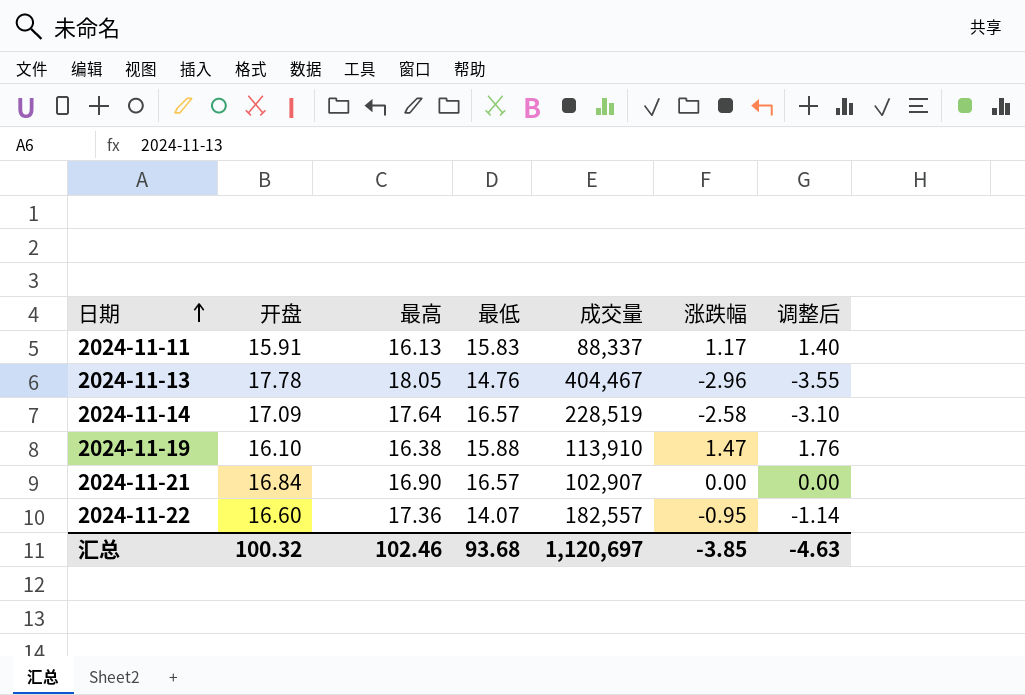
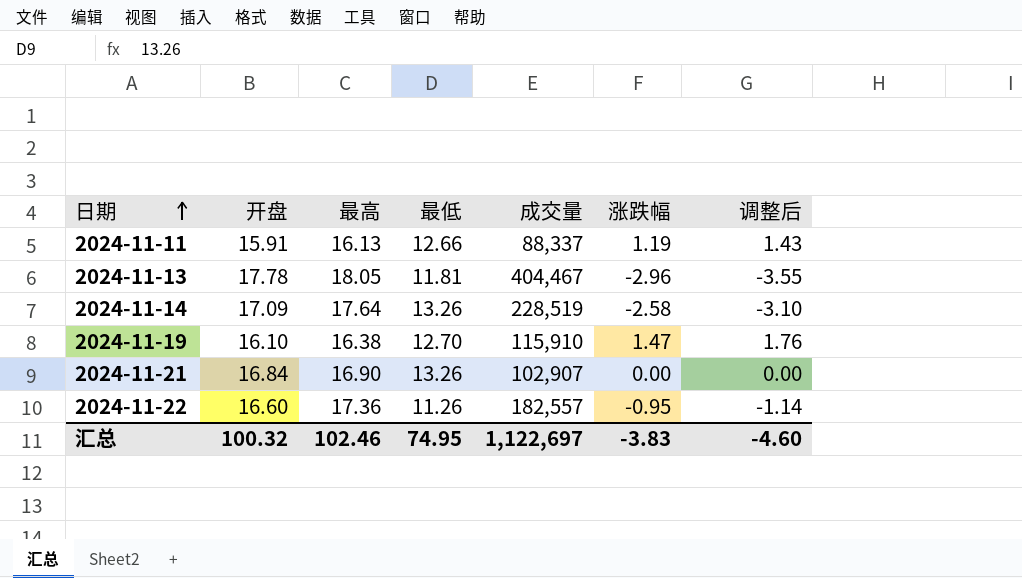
2024-11-11 | 最低: 15.83 -> 12.66
2024-11-11 | 涨跌幅: 1.17 -> 1.19
2024-11-11 | 调整后: 1.40 -> 1.43
2024-11-13 | 最低: 14.76 -> 11.81
2024-11-14 | 最低: 16.57 -> 13.26
2024-11-19 | 最低: 15.88 -> 12.70
2024-11-19 | 成交量: 113,910 -> 115,910
2024-11-21 | 最低: 16.57 -> 13.26
2024-11-22 | 最低: 14.07 -> 11.26
汇总 | 最低: 93.68 -> 74.95
汇总 | 成交量: 1,120,697 -> 1,122,697
汇总 | 涨跌幅: -3.85 -> -3.83
汇总 | 调整后: -4.63 -> -4.60

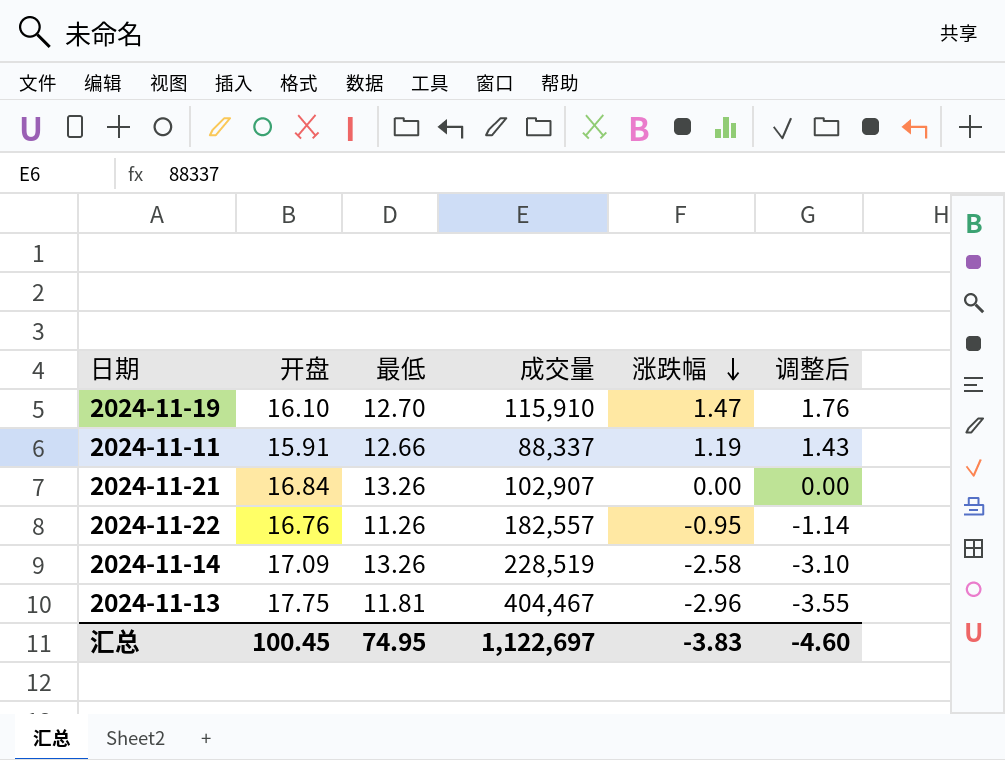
row order: 日期 ascending -> 涨跌幅 descending
column 最高 | position: 3 -> none
2024-11-22 | 开盘: 16.60 -> 16.76
2024-11-13 | 开盘: 17.78 -> 17.75
汇总 | 开盘: 100.32 -> 100.45

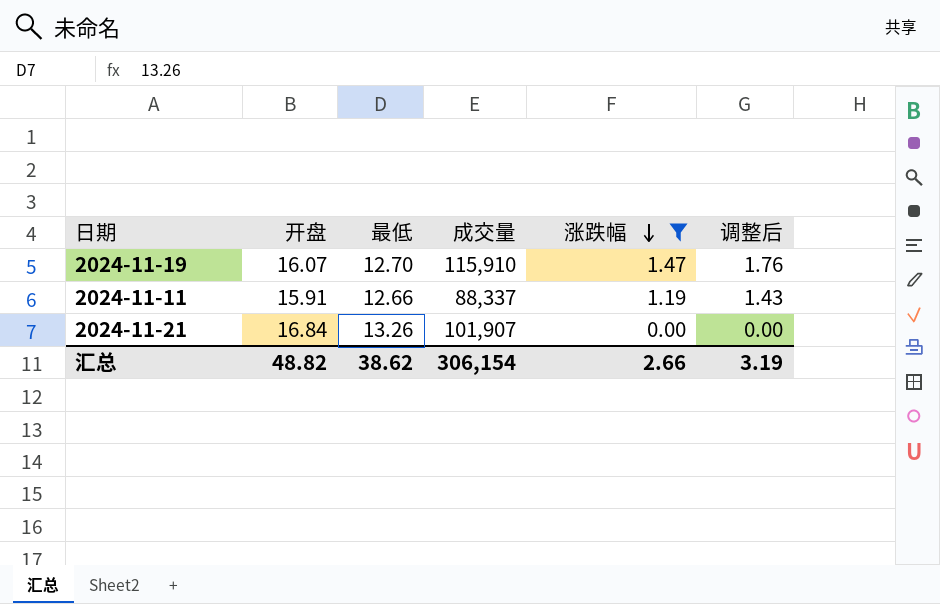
filter: none -> 涨跌幅 >= 0.00
2024-11-19 | 开盘: 16.10 -> 16.07
2024-11-21 | 成交量: 102,907 -> 101,907
汇总 | 开盘: 100.45 -> 48.82
汇总 | 最低: 74.95 -> 38.62
汇总 | 成交量: 1,122,697 -> 306,154
汇总 | 涨跌幅: -3.83 -> 2.66
汇总 | 调整后: -4.60 -> 3.19

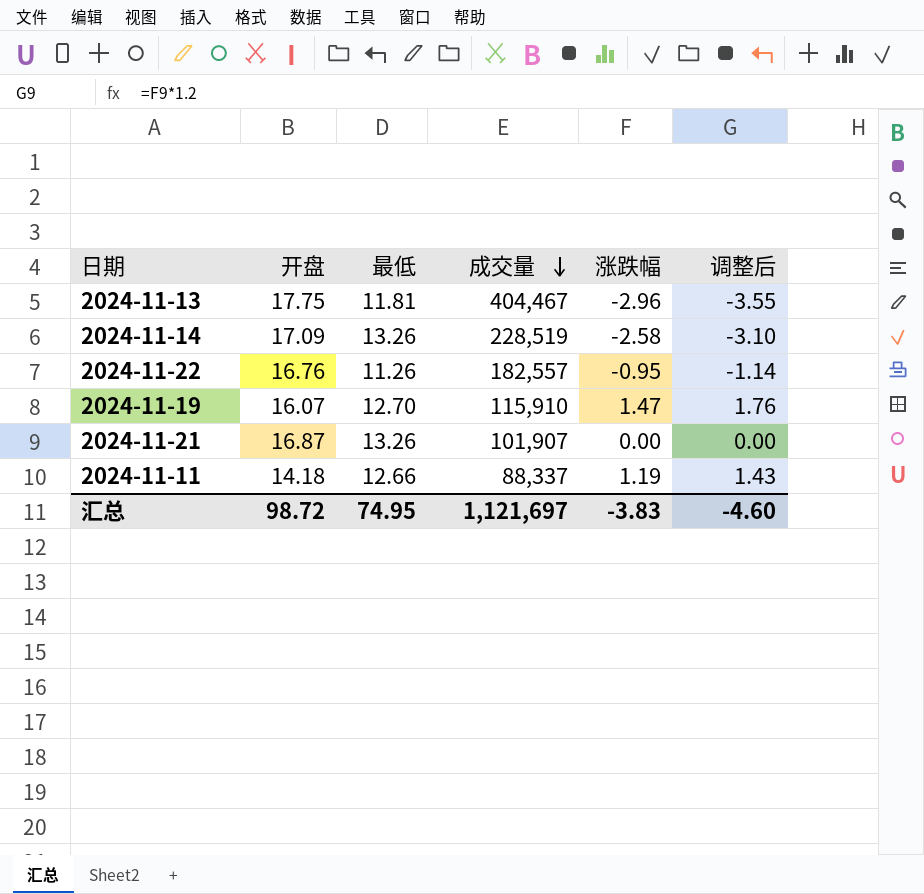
filter: 涨跌幅 >= 0.00 -> none
row order: 涨跌幅 descending -> 成交量 descending
2024-11-21 | 开盘: 16.84 -> 16.87
2024-11-11 | 开盘: 15.91 -> 14.18
汇总 | 开盘: 48.82 -> 98.72
汇总 | 最低: 38.62 -> 74.95
汇总 | 成交量: 306,154 -> 1,121,697
汇总 | 涨跌幅: 2.66 -> -3.83
汇总 | 调整后: 3.19 -> -4.60

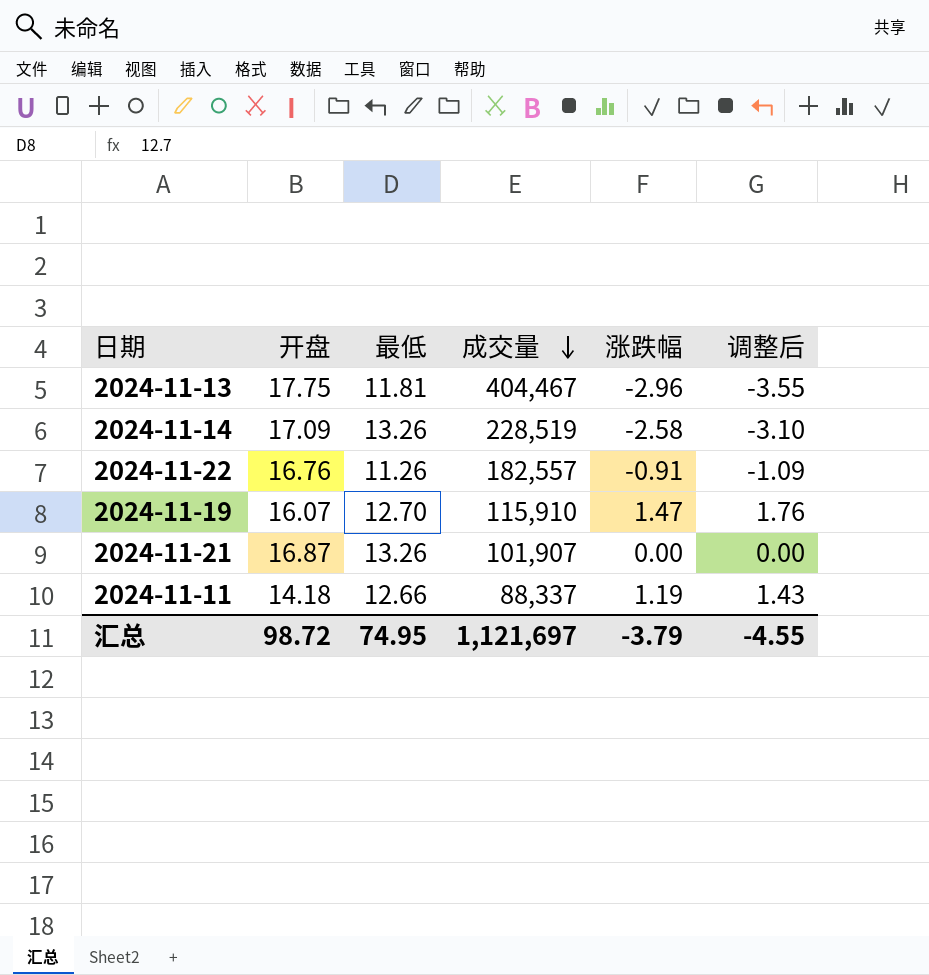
2024-11-22 | 涨跌幅: -0.95 -> -0.91
2024-11-22 | 调整后: -1.14 -> -1.09
汇总 | 涨跌幅: -3.83 -> -3.79
汇总 | 调整后: -4.60 -> -4.55

